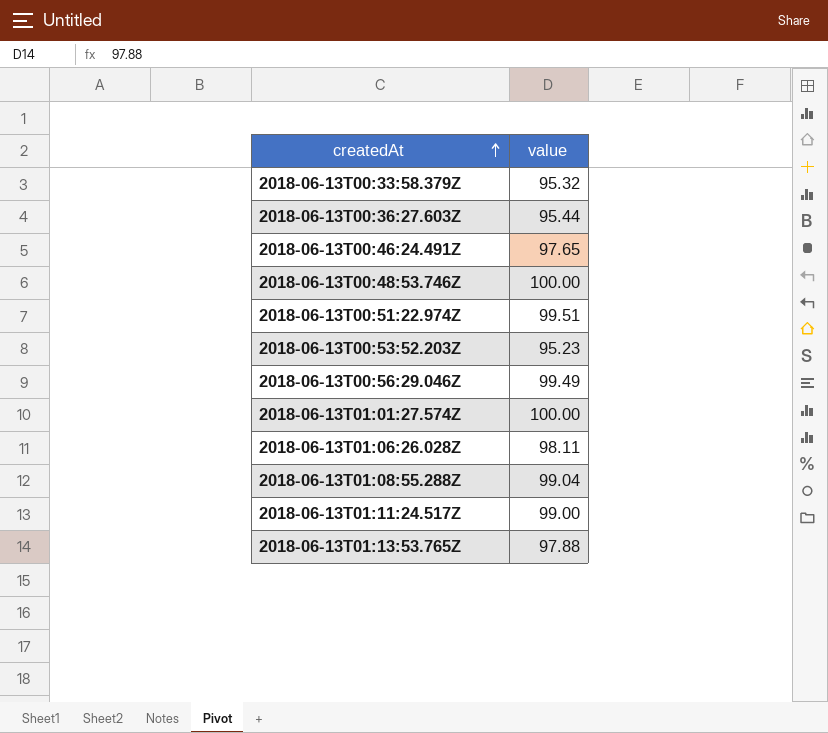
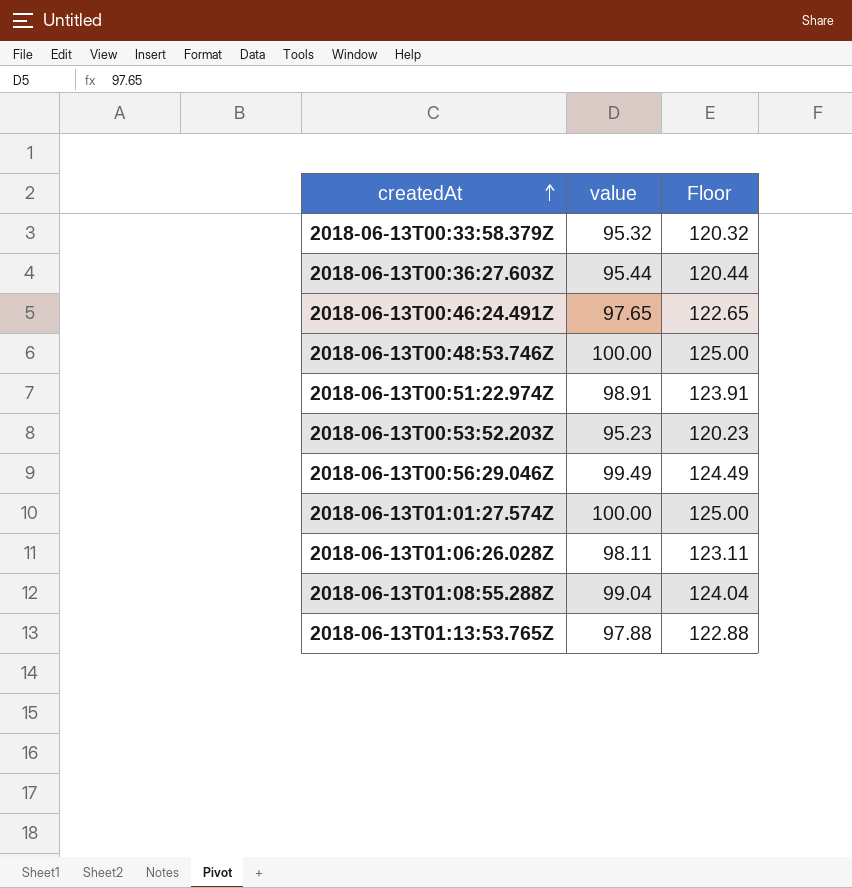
column Floor | formula: none -> [value] + 25
row 2018-06-13T01:11:24.517Z: 99.00 -> none
2018-06-13T00:51:22.974Z | value: 99.51 -> 98.91

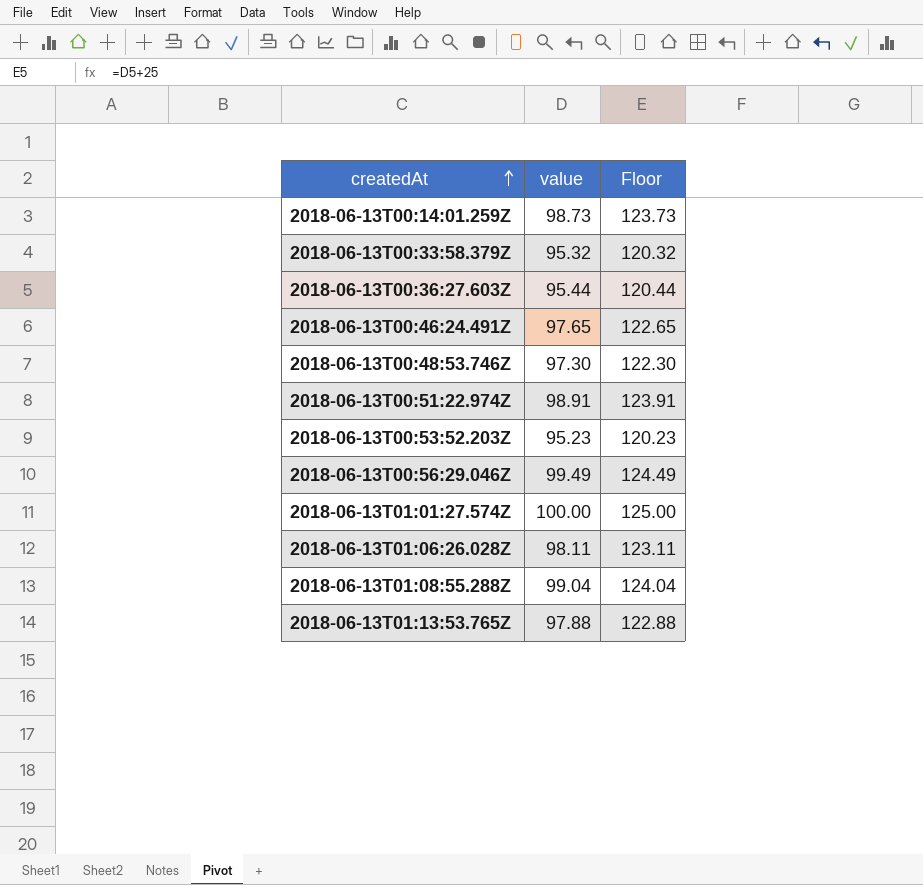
row 2018-06-13T00:14:01.259Z: none -> 98.73 | 123.73
2018-06-13T00:48:53.746Z | value: 100.00 -> 97.30
2018-06-13T00:48:53.746Z | Floor: 125.00 -> 122.30

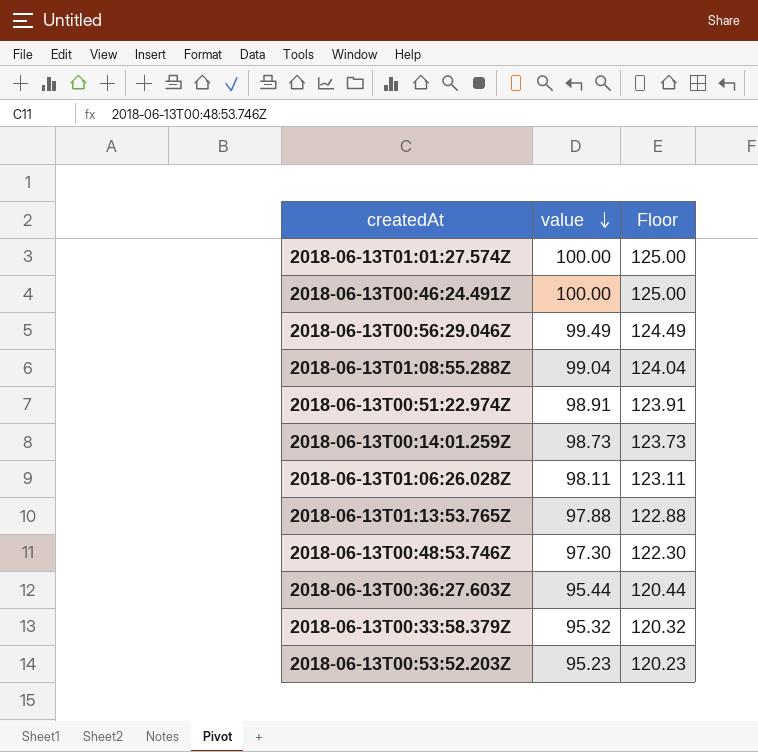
row order: createdAt ascending -> value descending
2018-06-13T00:46:24.491Z | value: 97.65 -> 100.00
2018-06-13T00:46:24.491Z | Floor: 122.65 -> 125.00

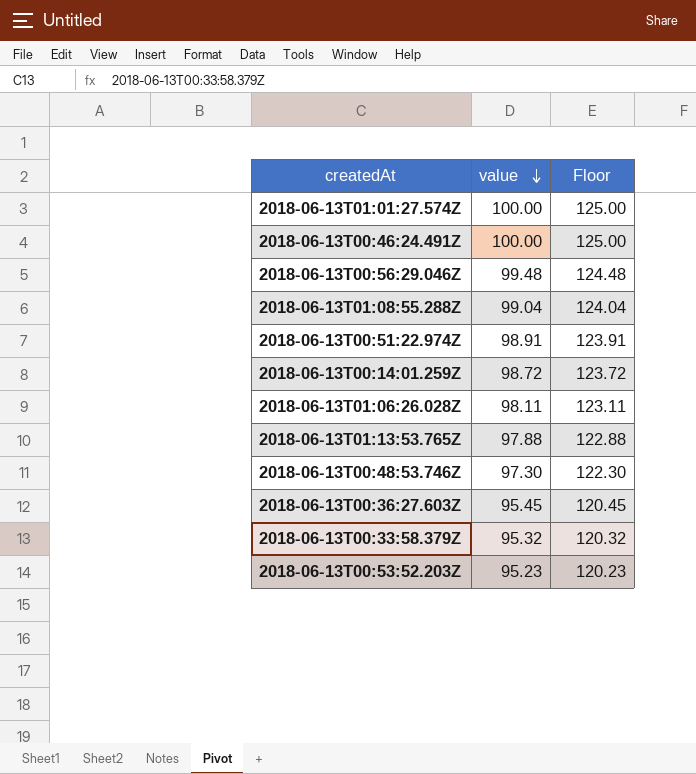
2018-06-13T00:56:29.046Z | value: 99.49 -> 99.48
2018-06-13T00:56:29.046Z | Floor: 124.49 -> 124.48
2018-06-13T00:14:01.259Z | value: 98.73 -> 98.72
2018-06-13T00:14:01.259Z | Floor: 123.73 -> 123.72
2018-06-13T00:36:27.603Z | value: 95.44 -> 95.45
2018-06-13T00:36:27.603Z | Floor: 120.44 -> 120.45

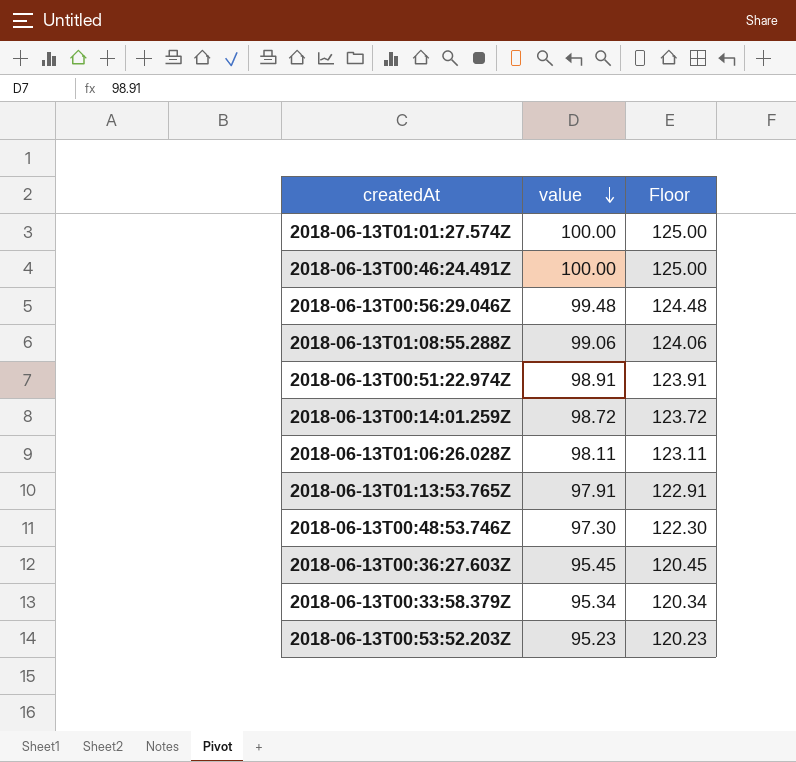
2018-06-13T01:08:55.288Z | value: 99.04 -> 99.06
2018-06-13T01:08:55.288Z | Floor: 124.04 -> 124.06
2018-06-13T01:13:53.765Z | value: 97.88 -> 97.91
2018-06-13T01:13:53.765Z | Floor: 122.88 -> 122.91
2018-06-13T00:33:58.379Z | value: 95.32 -> 95.34
2018-06-13T00:33:58.379Z | Floor: 120.32 -> 120.34

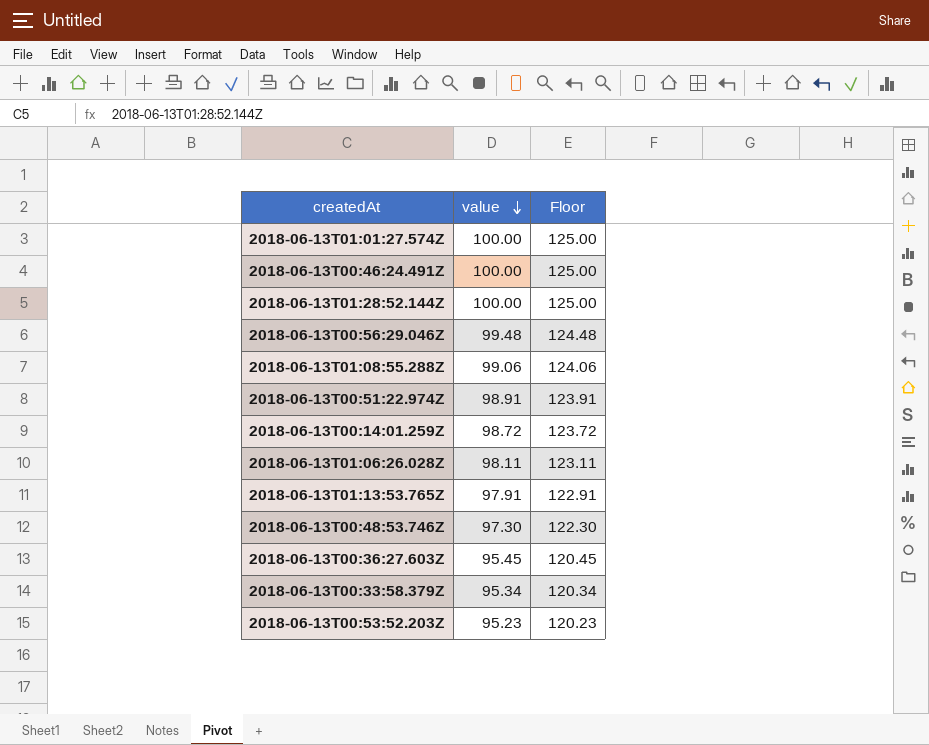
row 2018-06-13T01:28:52.144Z: none -> 100.00 | 125.00

